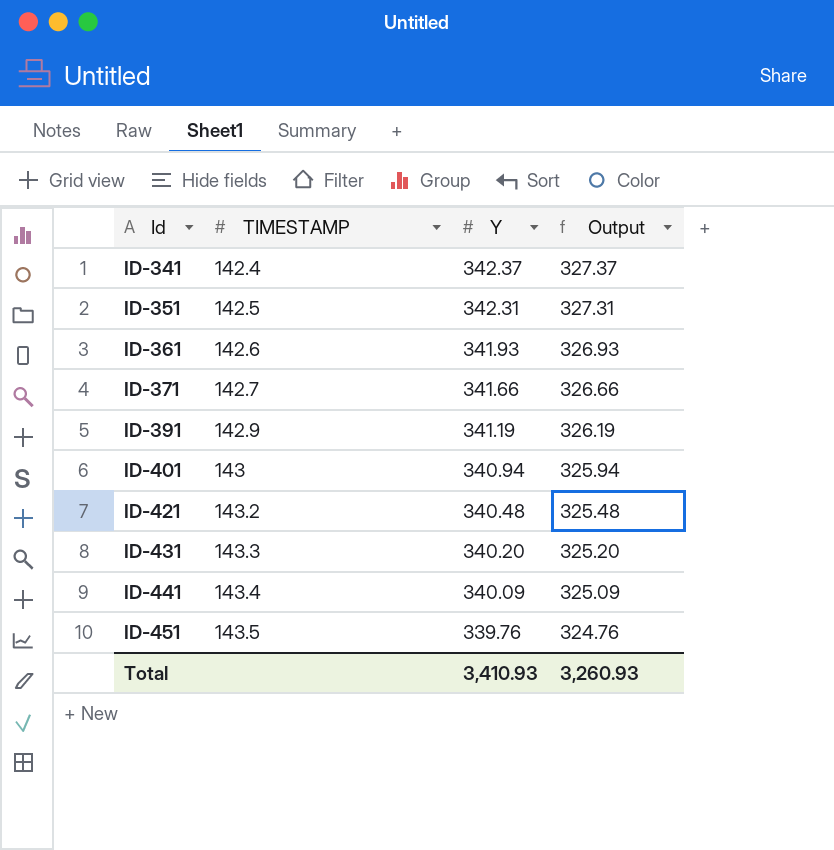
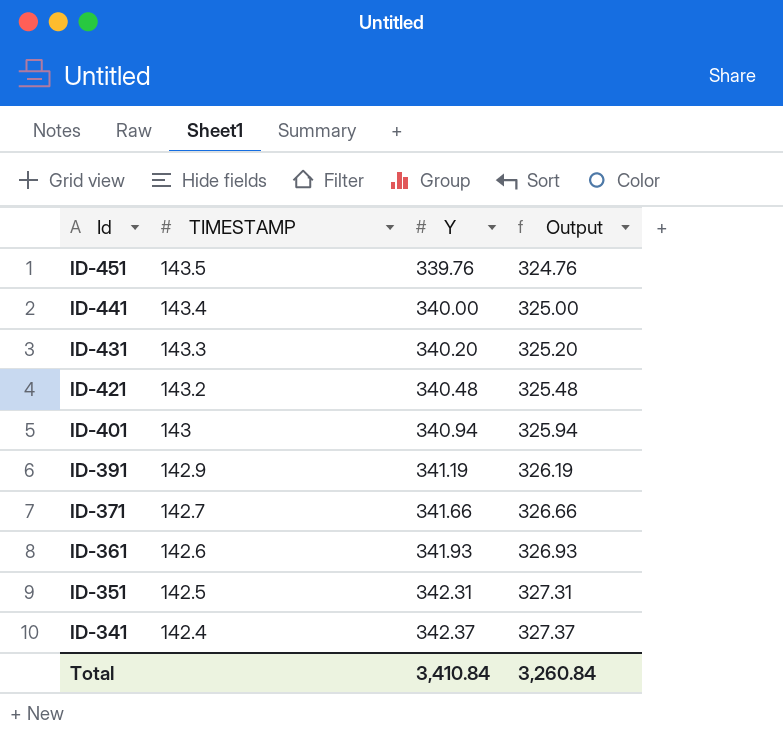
row order: Id ascending -> Id descending
ID-441 | Y: 340.09 -> 340.00
ID-441 | Output: 325.09 -> 325.00
Total | Y: 3,410.93 -> 3,410.84
Total | Output: 3,260.93 -> 3,260.84

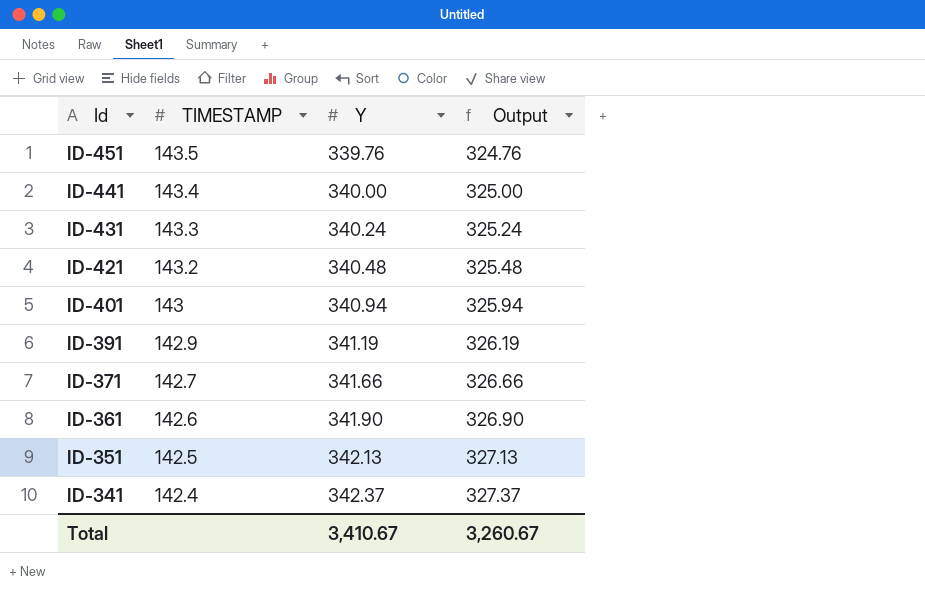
ID-431 | Y: 340.20 -> 340.24
ID-431 | Output: 325.20 -> 325.24
ID-361 | Y: 341.93 -> 341.90
ID-361 | Output: 326.93 -> 326.90
ID-351 | Y: 342.31 -> 342.13
ID-351 | Output: 327.31 -> 327.13
Total | Y: 3,410.84 -> 3,410.67
Total | Output: 3,260.84 -> 3,260.67

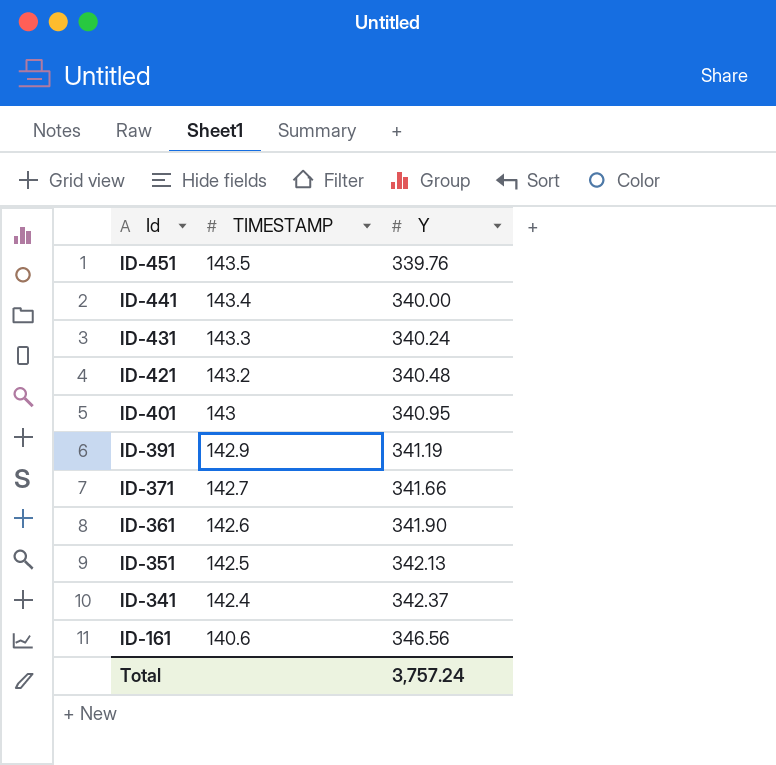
column Output | formula: [Y] - 15 -> none
ID-401 | Y: 340.94 -> 340.95
row ID-161: none -> 140.6 | 346.56
Total | Y: 3,410.67 -> 3,757.24

